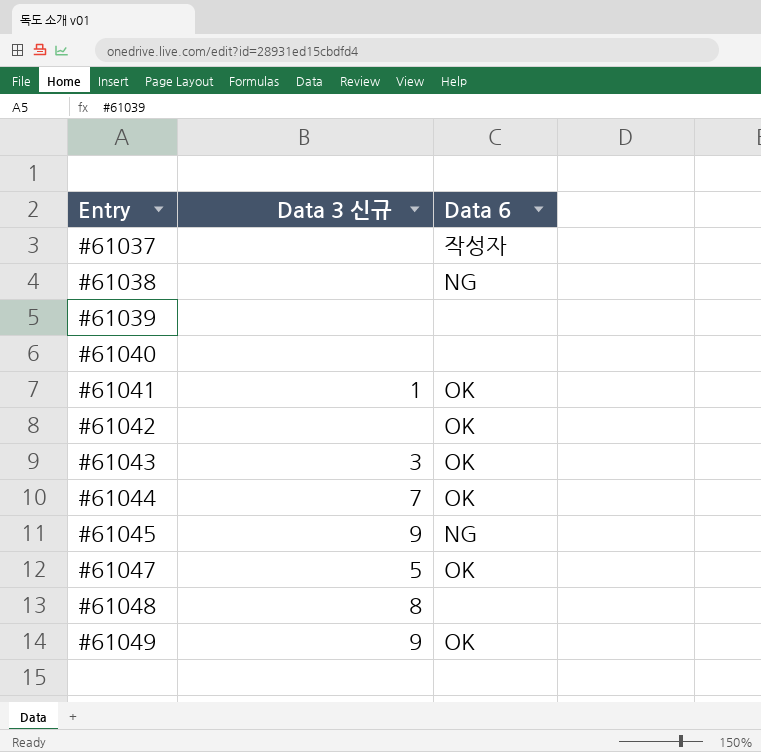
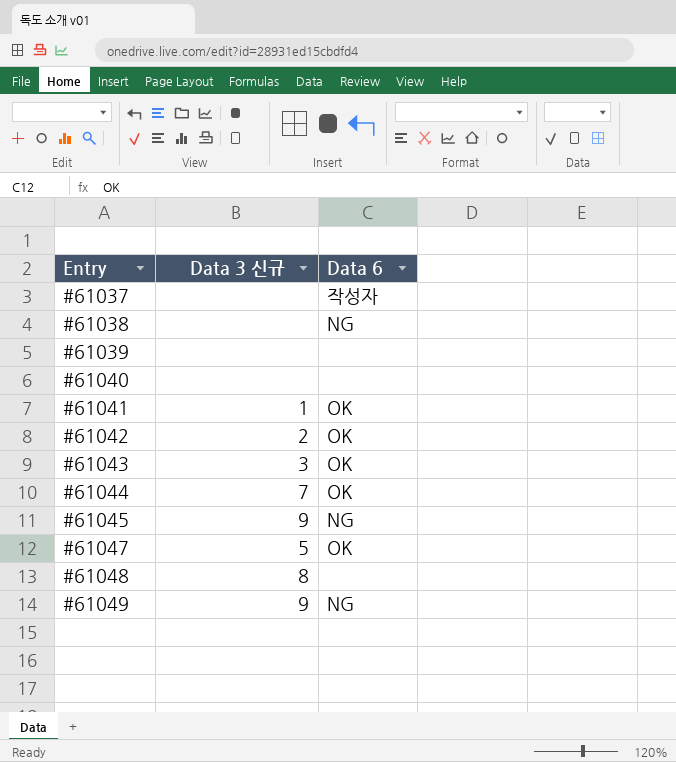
#61042 | Data 3 신규: none -> 2
#61049 | Data 6: OK -> NG

